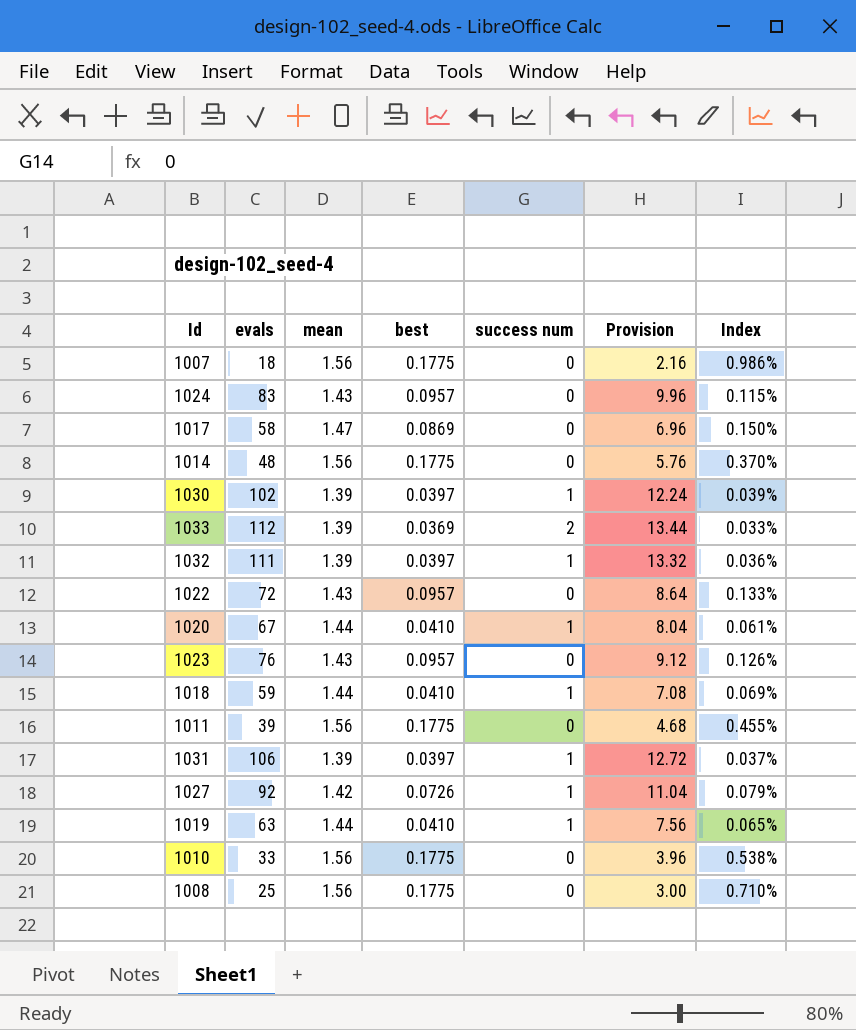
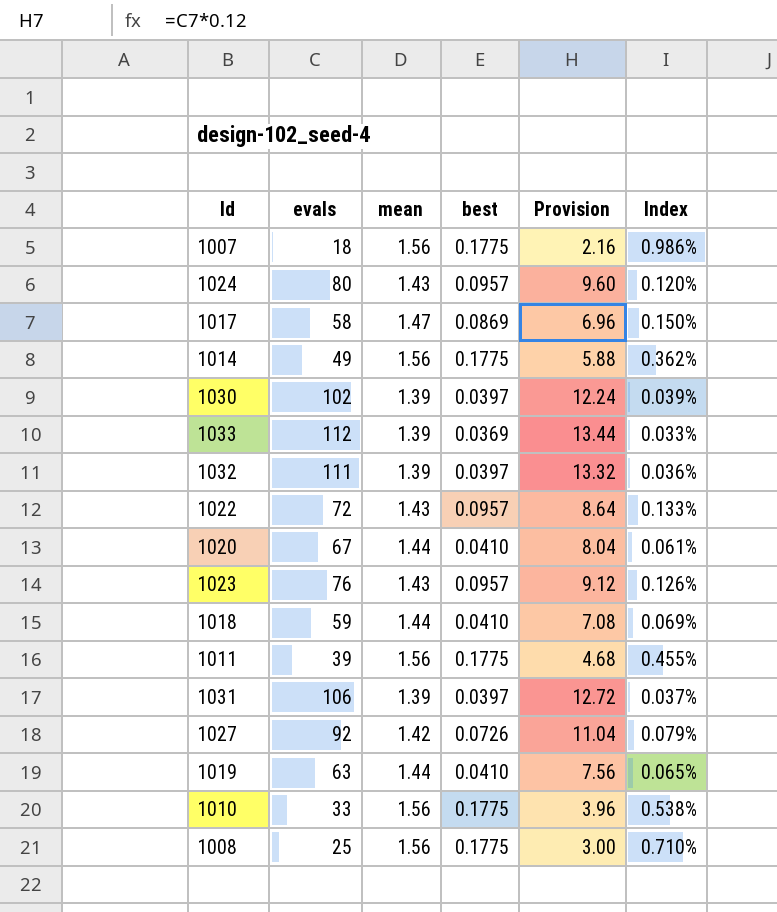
column success num | position: 5 -> none
1024 | evals: 83 -> 80
1024 | Provision: 9.96 -> 9.60
1024 | Index: 0.115% -> 0.120%
1014 | evals: 48 -> 49
1014 | Provision: 5.76 -> 5.88
1014 | Index: 0.370% -> 0.362%

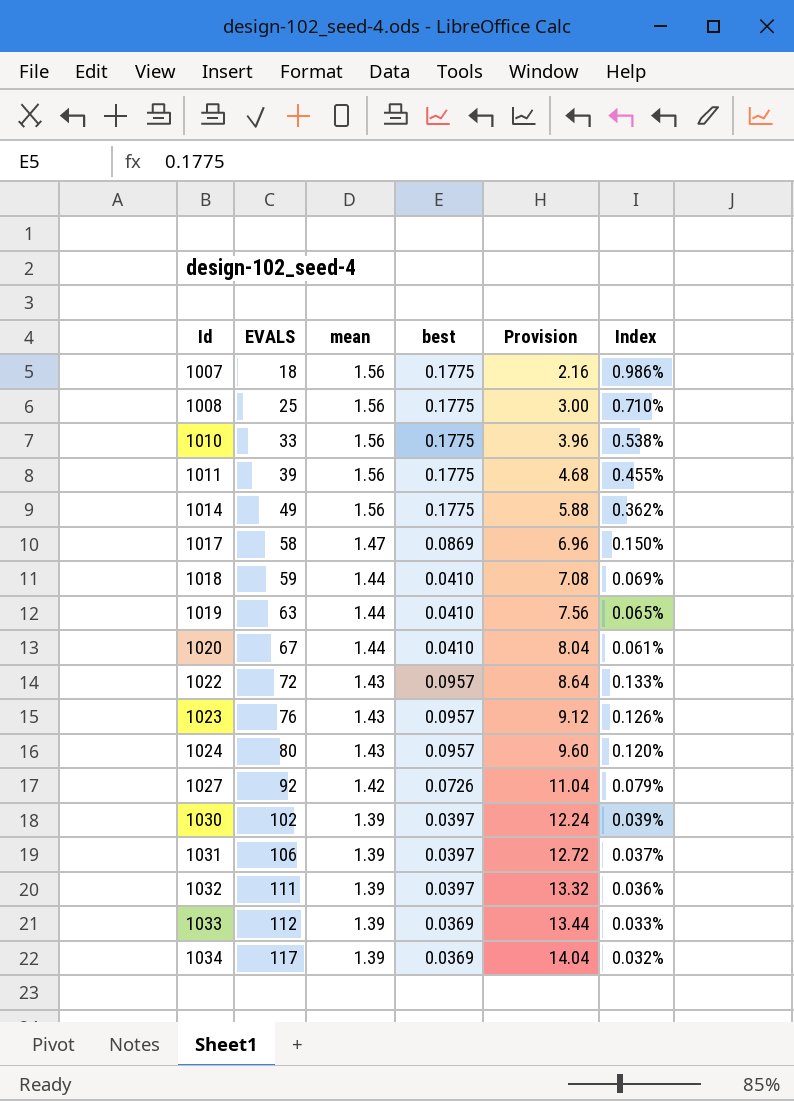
row order: none -> Id ascending
column name: evals -> EVALS
row 1034: none -> 117 | 1.39 | 0.0369 | 14.04 | 0.032%

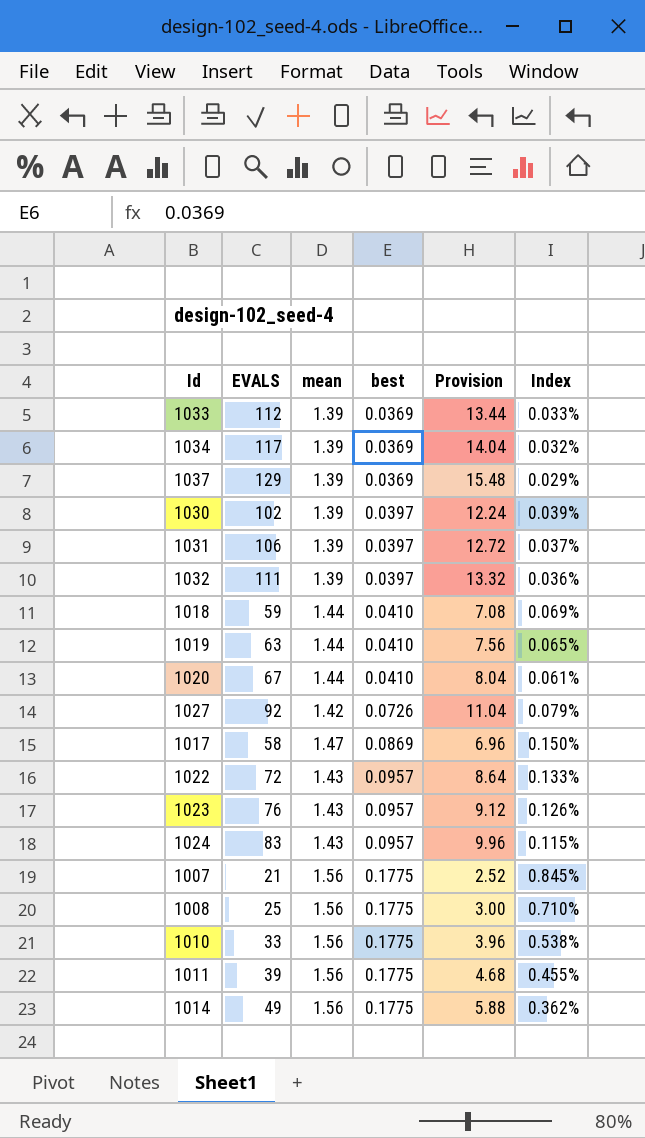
row order: Id ascending -> best ascending
row 1037: none -> 129 | 1.39 | 0.0369 | 15.48 | 0.029%
1024 | EVALS: 80 -> 83
1024 | Provision: 9.60 -> 9.96
1024 | Index: 0.120% -> 0.115%
1007 | EVALS: 18 -> 21
1007 | Provision: 2.16 -> 2.52
1007 | Index: 0.986% -> 0.845%

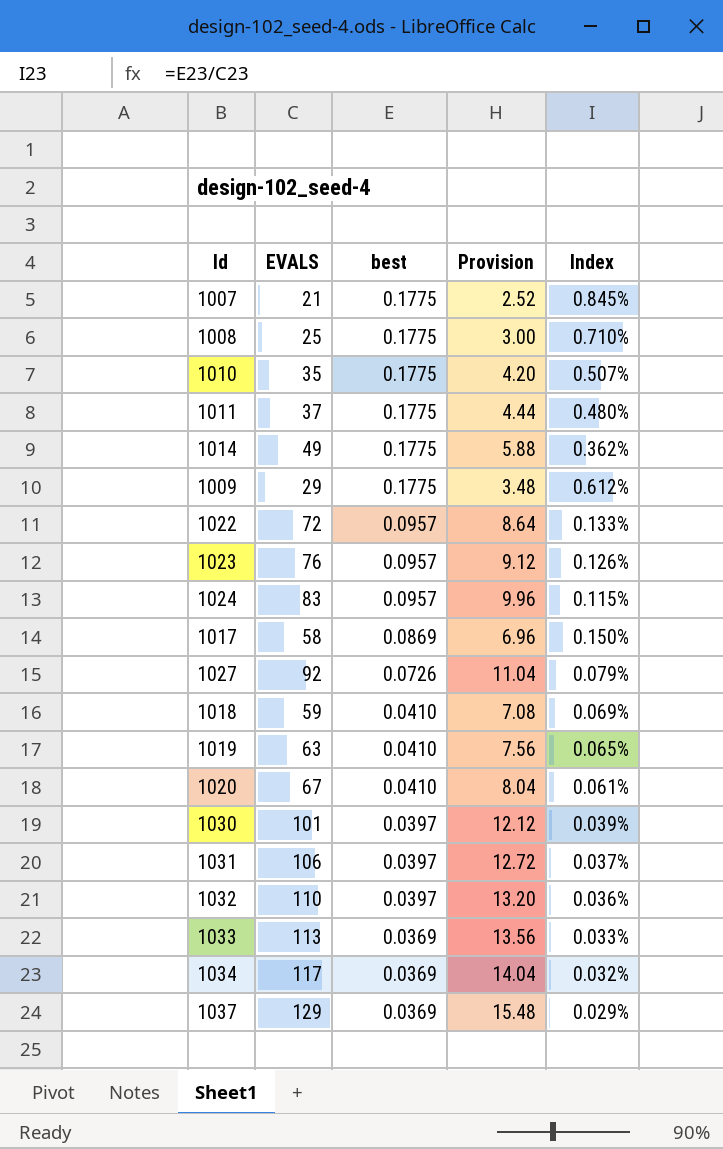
row order: best ascending -> best descending
column mean | position: 3 -> none
1010 | EVALS: 33 -> 35
1010 | Provision: 3.96 -> 4.20
1010 | Index: 0.538% -> 0.507%
1011 | EVALS: 39 -> 37
1011 | Provision: 4.68 -> 4.44
1011 | Index: 0.455% -> 0.480%
row 1009: none -> 29 | 0.1775 | 3.48 | 0.612%
1030 | EVALS: 102 -> 101
1030 | Provision: 12.24 -> 12.12
1032 | EVALS: 111 -> 110
1032 | Provision: 13.32 -> 13.20
1033 | EVALS: 112 -> 113
1033 | Provision: 13.44 -> 13.56

